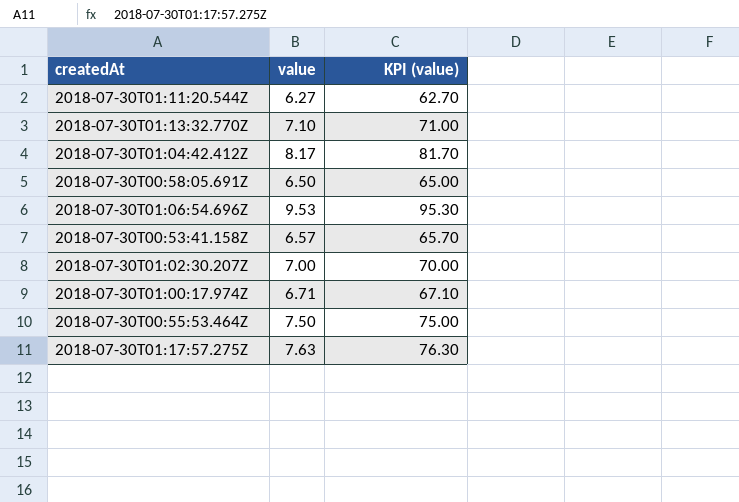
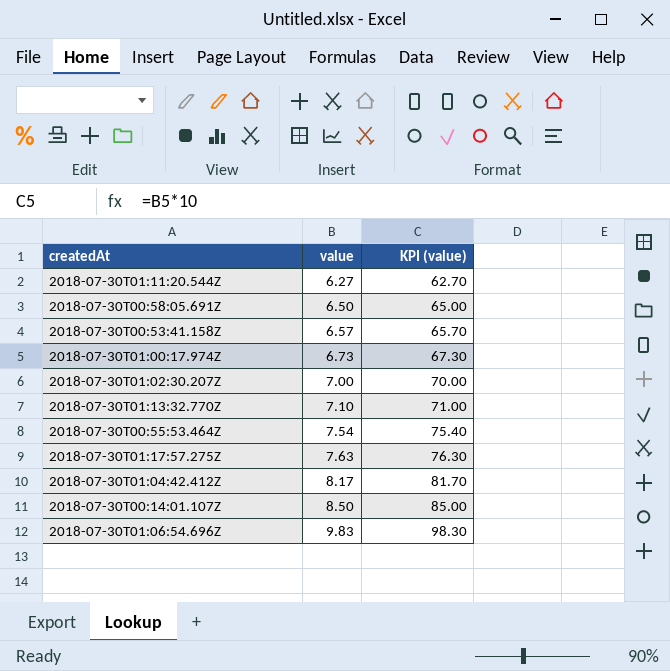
row order: none -> value ascending
2018-07-30T01:00:17.974Z | value: 6.71 -> 6.73
2018-07-30T01:00:17.974Z | KPI (value): 67.10 -> 67.30
2018-07-30T00:55:53.464Z | value: 7.50 -> 7.54
2018-07-30T00:55:53.464Z | KPI (value): 75.00 -> 75.40
row 2018-07-30T00:14:01.107Z: none -> 8.50 | 85.00
2018-07-30T01:06:54.696Z | value: 9.53 -> 9.83
2018-07-30T01:06:54.696Z | KPI (value): 95.30 -> 98.30

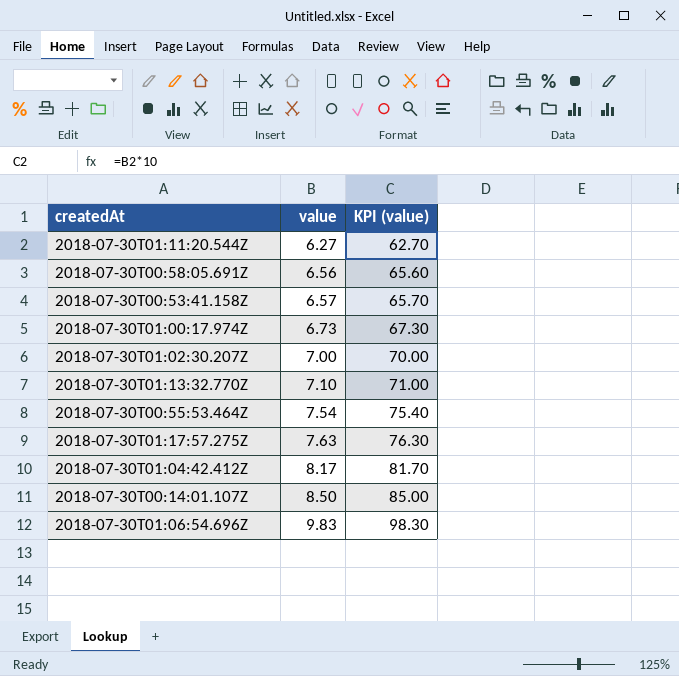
2018-07-30T00:58:05.691Z | value: 6.50 -> 6.56
2018-07-30T00:58:05.691Z | KPI (value): 65.00 -> 65.60

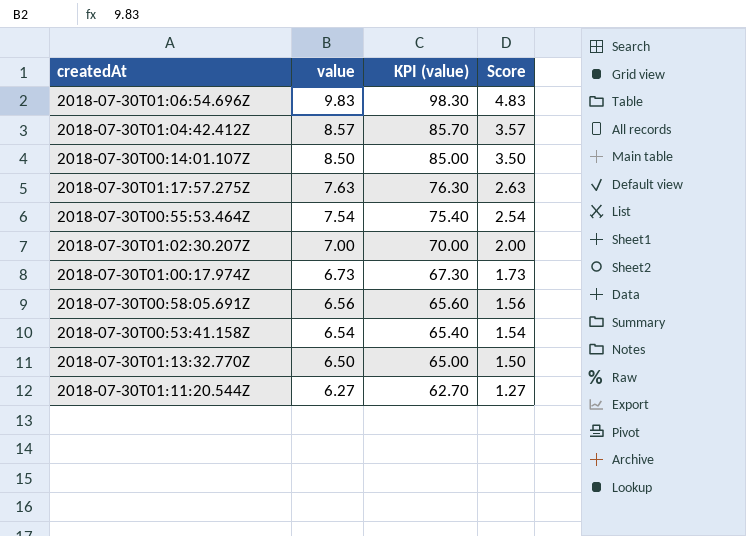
row order: value ascending -> value descending
column Score | formula: none -> [value] - 5
2018-07-30T01:04:42.412Z | value: 8.17 -> 8.57
2018-07-30T01:04:42.412Z | KPI (value): 81.70 -> 85.70
2018-07-30T00:53:41.158Z | value: 6.57 -> 6.54
2018-07-30T00:53:41.158Z | KPI (value): 65.70 -> 65.40
2018-07-30T01:13:32.770Z | value: 7.10 -> 6.50
2018-07-30T01:13:32.770Z | KPI (value): 71.00 -> 65.00

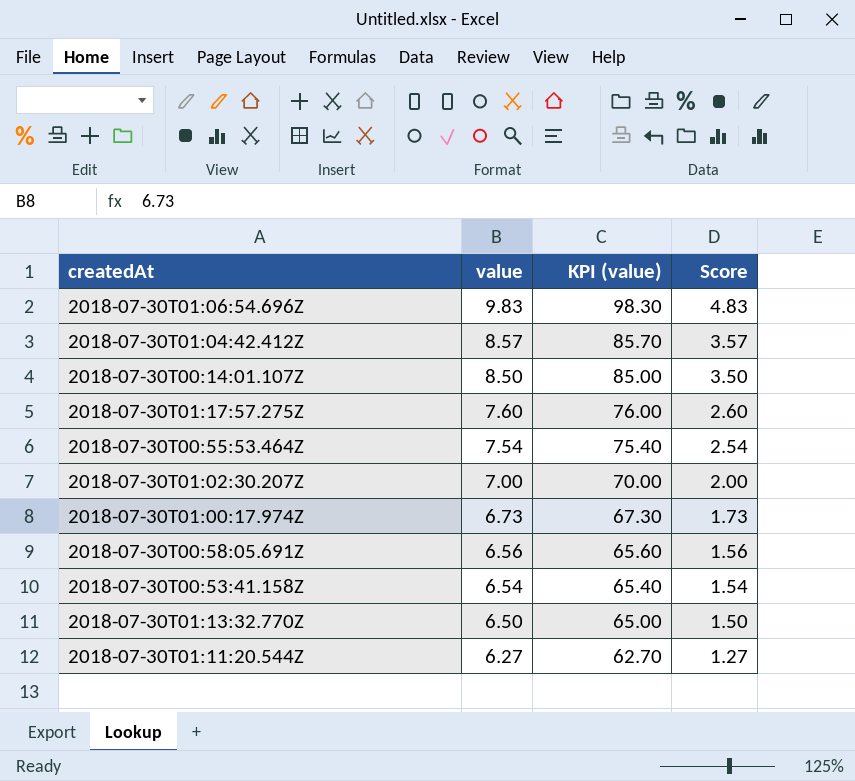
2018-07-30T01:17:57.275Z | value: 7.63 -> 7.60
2018-07-30T01:17:57.275Z | KPI (value): 76.30 -> 76.00
2018-07-30T01:17:57.275Z | Score: 2.63 -> 2.60

